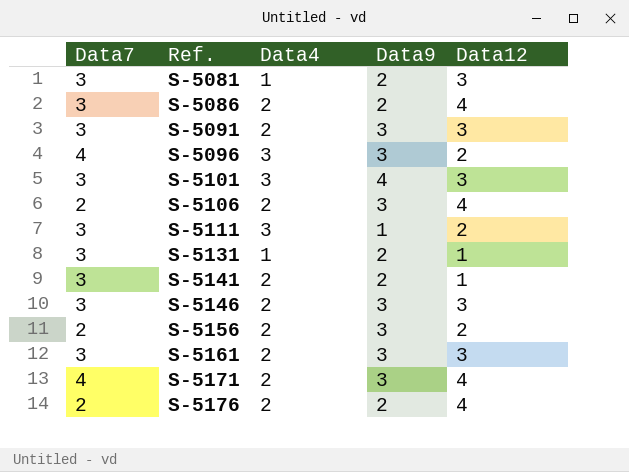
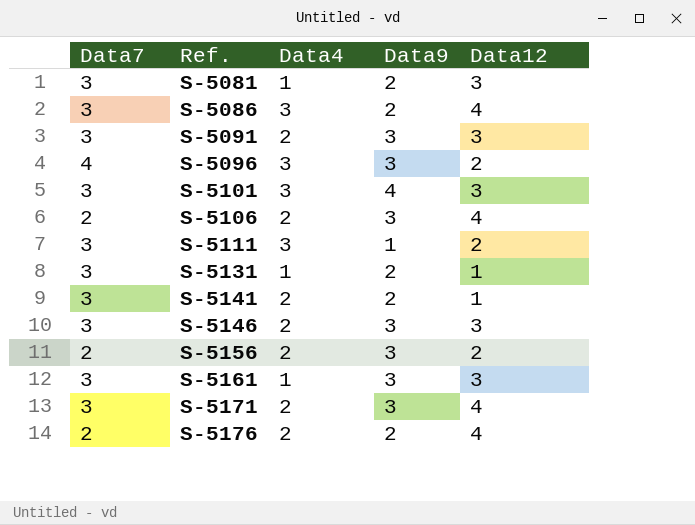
S-5086 | Data4: 2 -> 3
S-5161 | Data4: 2 -> 1
S-5171 | Data7: 4 -> 3

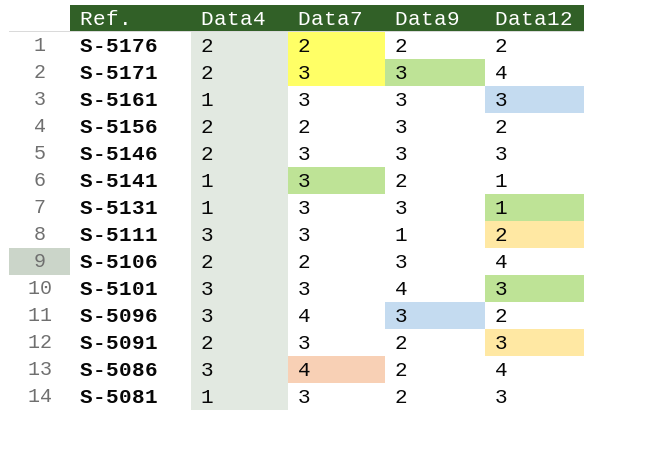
row order: Ref. ascending -> Ref. descending
column Data7 | position: 1 -> 3
S-5176 | Data12: 4 -> 2
S-5141 | Data4: 2 -> 1
S-5131 | Data9: 2 -> 3
S-5091 | Data9: 3 -> 2
S-5086 | Data7: 3 -> 4

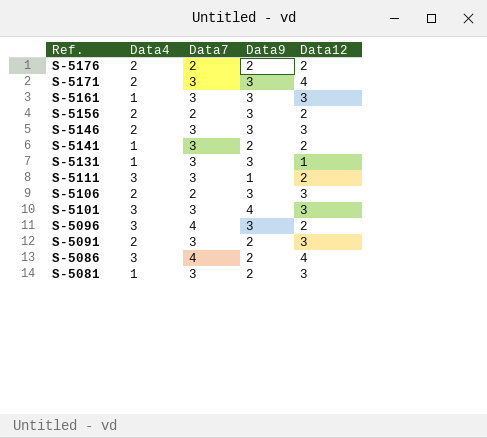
S-5141 | Data12: 1 -> 2
S-5106 | Data12: 4 -> 3

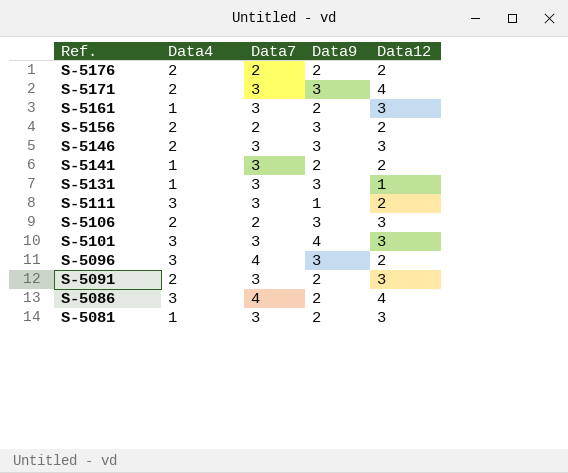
S-5161 | Data9: 3 -> 2

